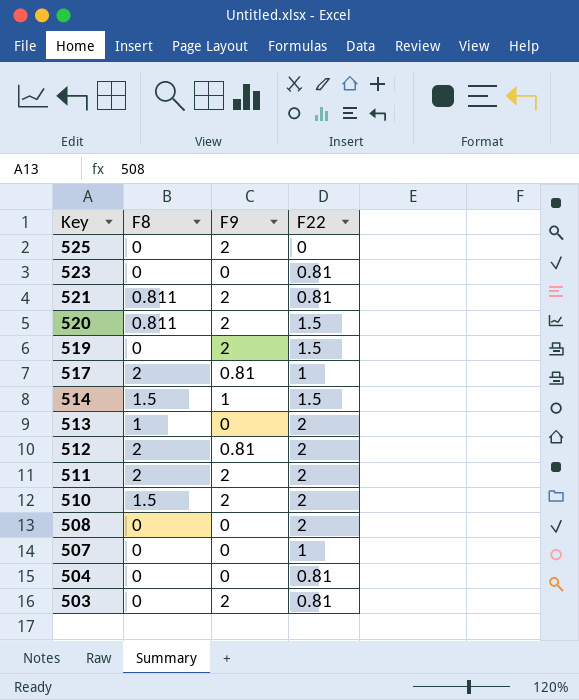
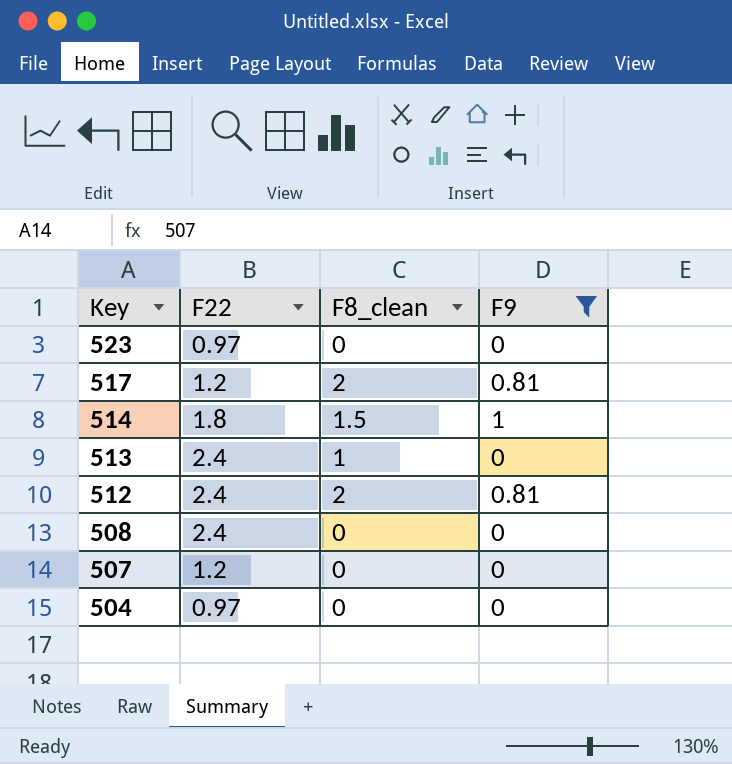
filter: none -> F9 != 2
column F22 | position: 4 -> 2
column name: F8 -> F8_clean
523 | F22: 0.81 -> 0.97
517 | F22: 1 -> 1.2
514 | F22: 1.5 -> 1.8
513 | F22: 2 -> 2.4
512 | F22: 2 -> 2.4
508 | F22: 2 -> 2.4
507 | F22: 1 -> 1.2
504 | F22: 0.81 -> 0.97

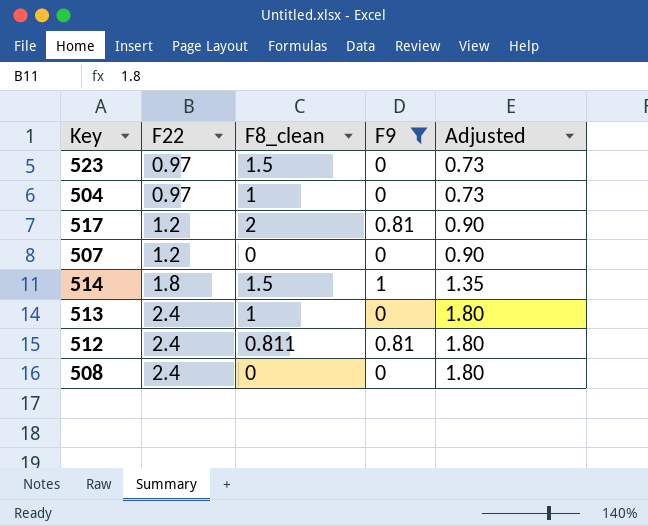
row order: Key descending -> F22 ascending
column Adjusted | formula: none -> [F22] * 0.75
523 | F8_clean: 0 -> 1.5
504 | F8_clean: 0 -> 1
512 | F8_clean: 2 -> 0.811

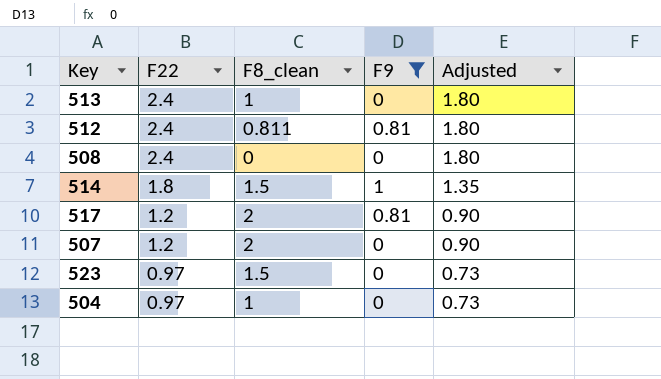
row order: F22 ascending -> F22 descending
507 | F8_clean: 0 -> 2

